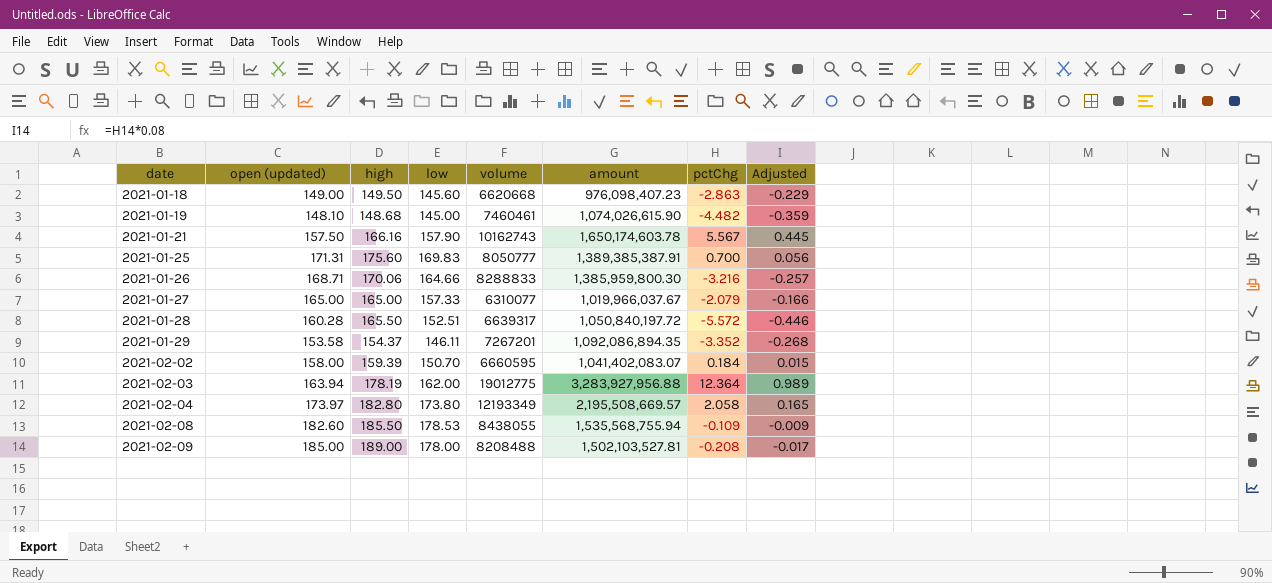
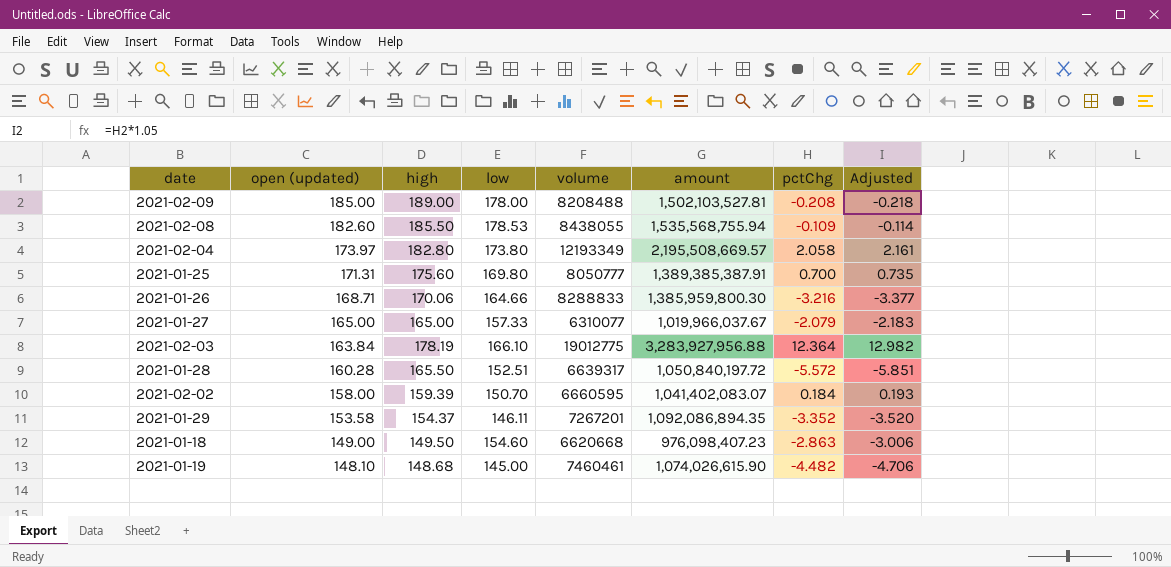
row order: date ascending -> open (updated) descending
column Adjusted | formula: [pctChg] * 0.08 -> [pctChg] * 1.05
row 2021-01-21: 157.50 | 166.16 | 157.90 | 10162743 | 1,650,174,603.78 | 5.567 | 0.445 -> none
2021-01-25 | low: 169.83 -> 169.80
2021-02-03 | open (updated): 163.94 -> 163.84
2021-02-03 | low: 162.00 -> 166.10
2021-01-18 | low: 145.60 -> 154.60

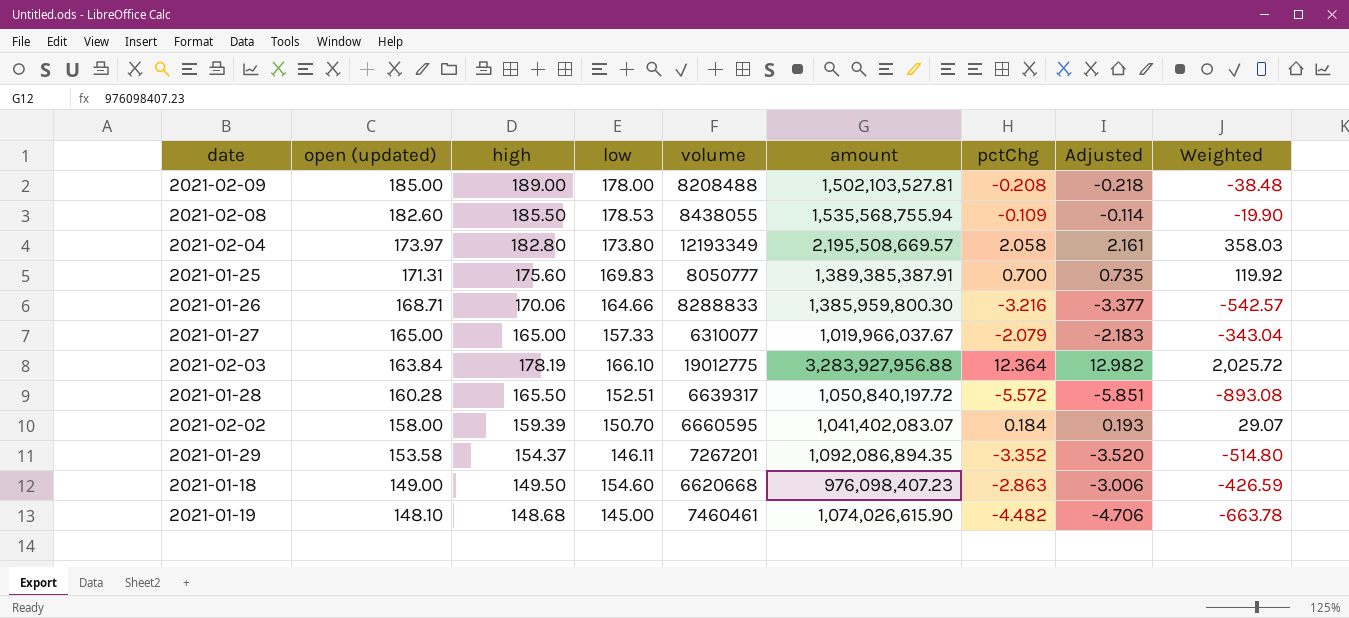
column Weighted | formula: none -> [open (updated)] * [pctChg]
2021-01-25 | low: 169.80 -> 169.83

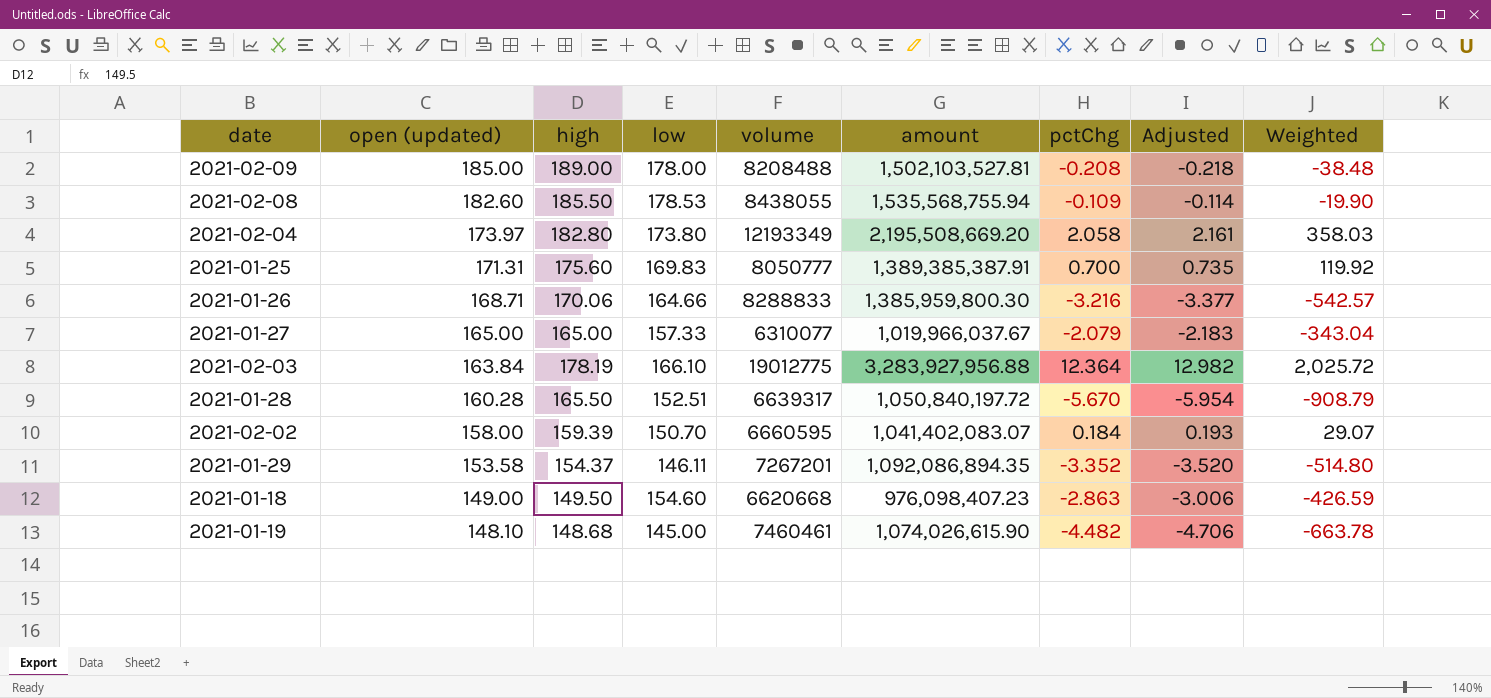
2021-02-04 | amount: 2,195,508,669.57 -> 2,195,508,669.20
2021-01-28 | pctChg: -5.572 -> -5.670
2021-01-28 | Adjusted: -5.851 -> -5.954
2021-01-28 | Weighted: -893.08 -> -908.79

